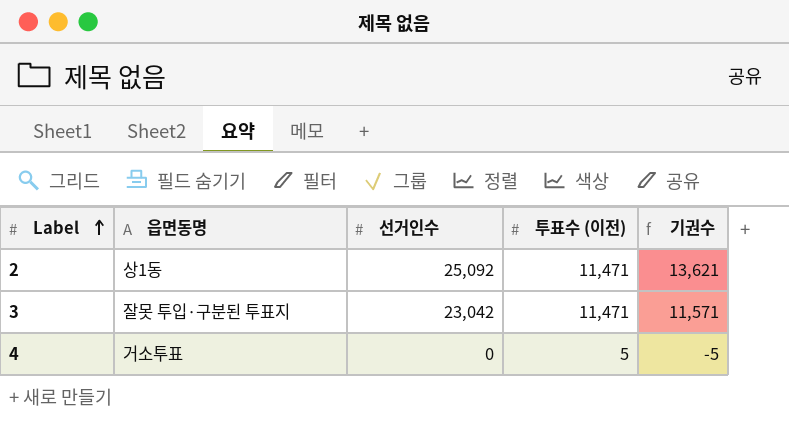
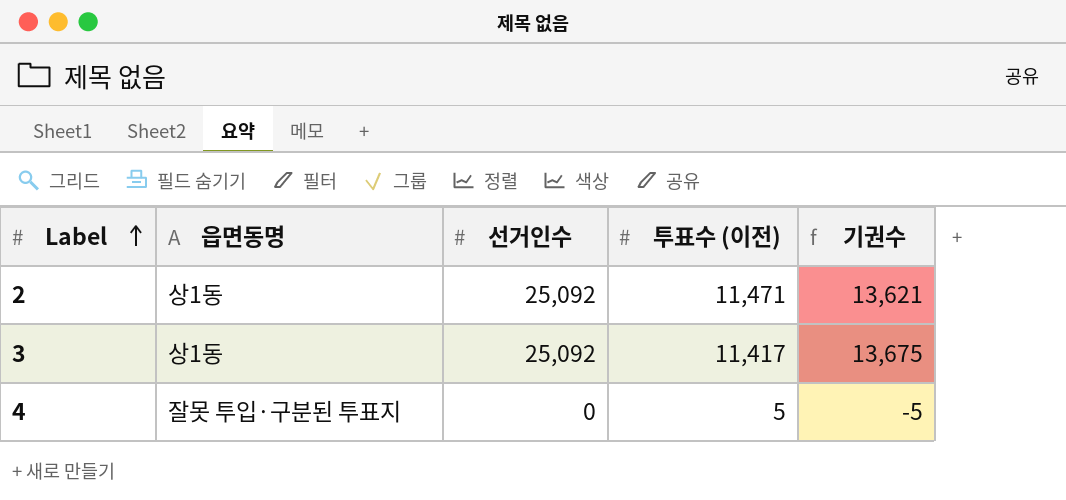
3 | 읍면동명: 잘못 투입·구분된 투표지 -> 상1동
3 | 선거인수: 23,042 -> 25,092
3 | 투표수 (이전): 11,471 -> 11,417
3 | 기권수: 11,571 -> 13,675
4 | 읍면동명: 거소투표 -> 잘못 투입·구분된 투표지

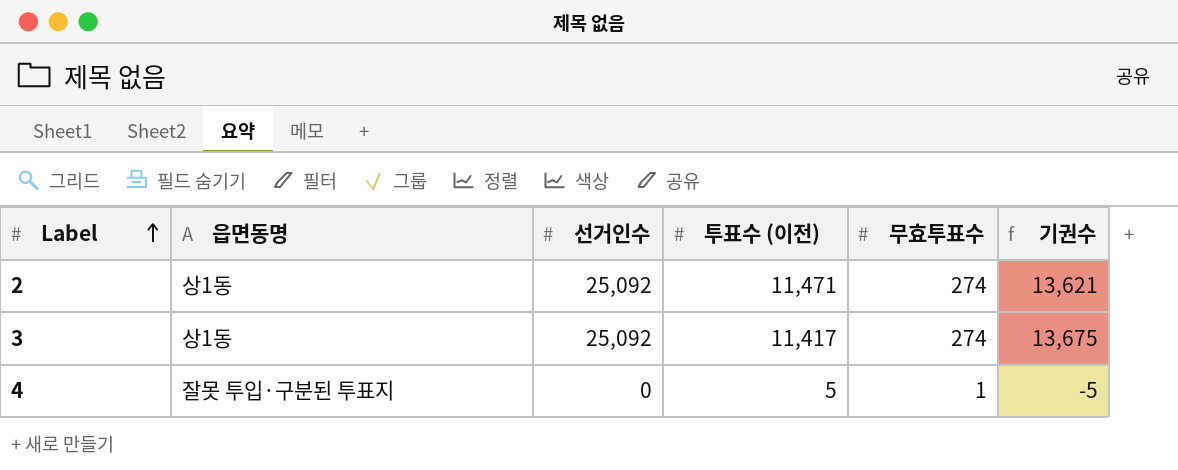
column 무효투표수 | position: none -> 5

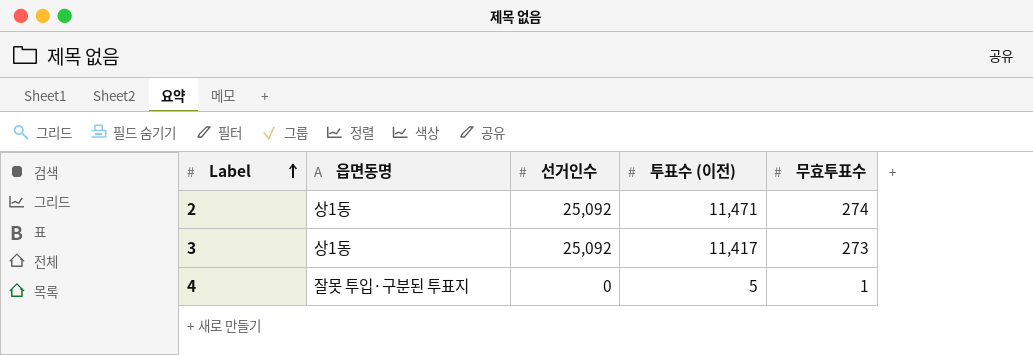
column 기권수 | formula: [선거인수] - [투표수 (이전)] -> none
3 | 무효투표수: 274 -> 273

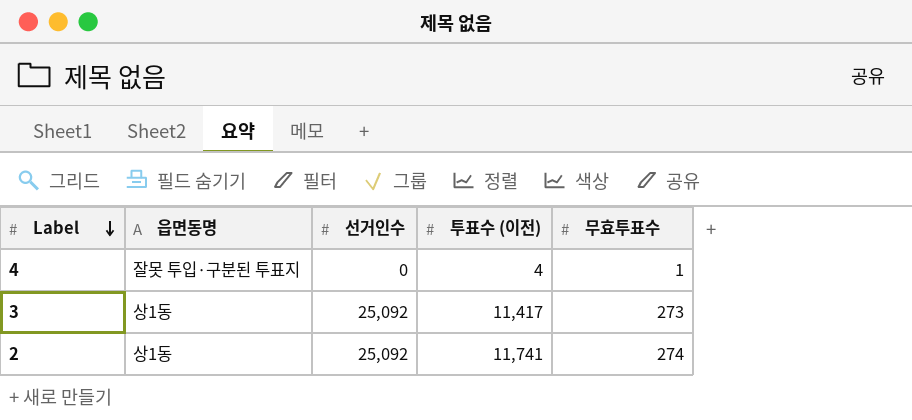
row order: Label ascending -> Label descending
4 | 투표수 (이전): 5 -> 4
2 | 투표수 (이전): 11,471 -> 11,741

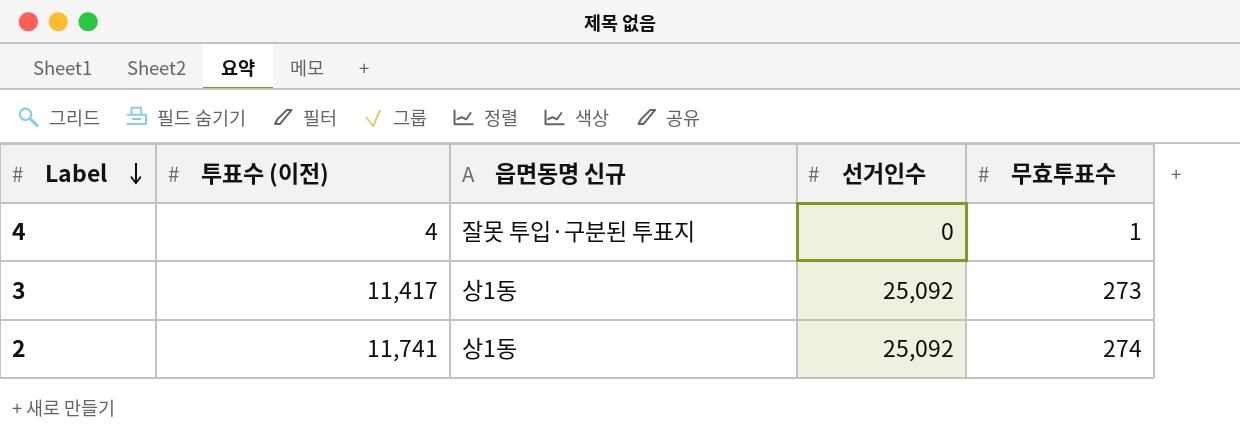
column 투표수 (이전) | position: 4 -> 2
column name: 읍면동명 -> 읍면동명 신규

